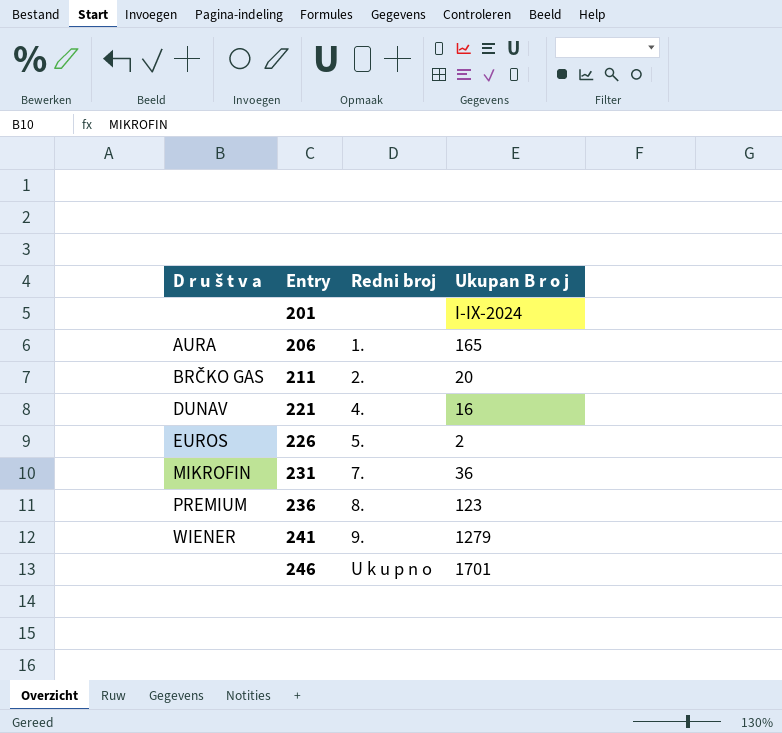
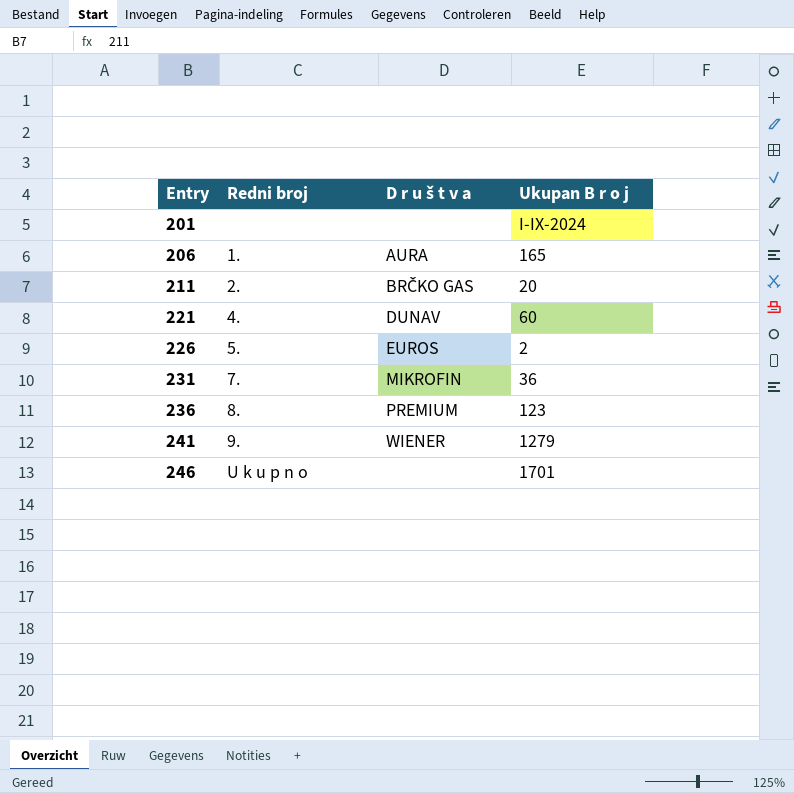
column D r u š t v a | position: 1 -> 3
221 | Ukupan B r o j: 16 -> 60

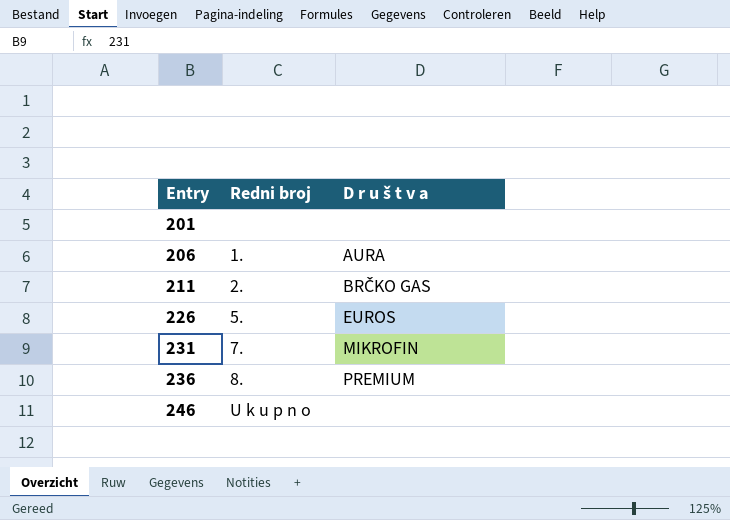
column Ukupan B r o j | position: 4 -> none
row 221: 4. | DUNAV | 60 -> none
row 241: 9. | WIENER | 1279 -> none

